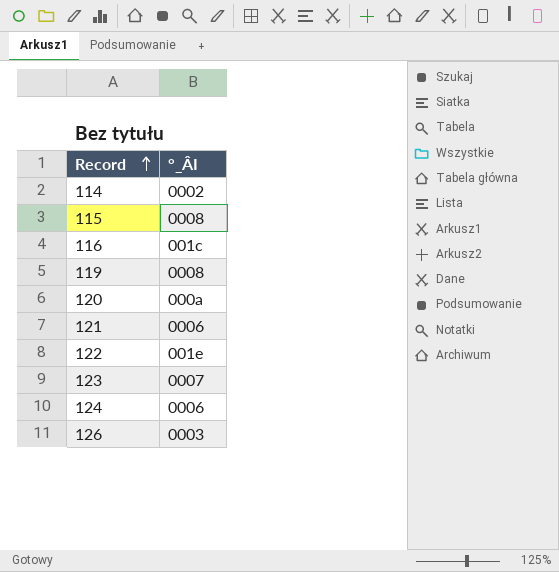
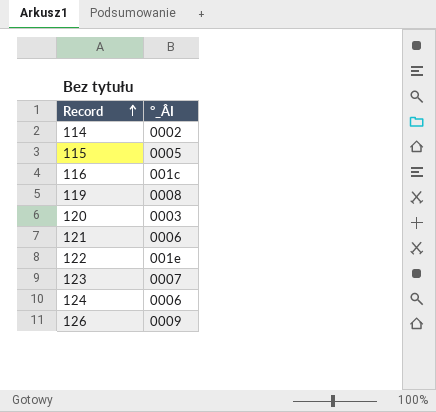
115 | °_ÂI: 0008 -> 0005
120 | °_ÂI: 000a -> 0003
126 | °_ÂI: 0003 -> 0009

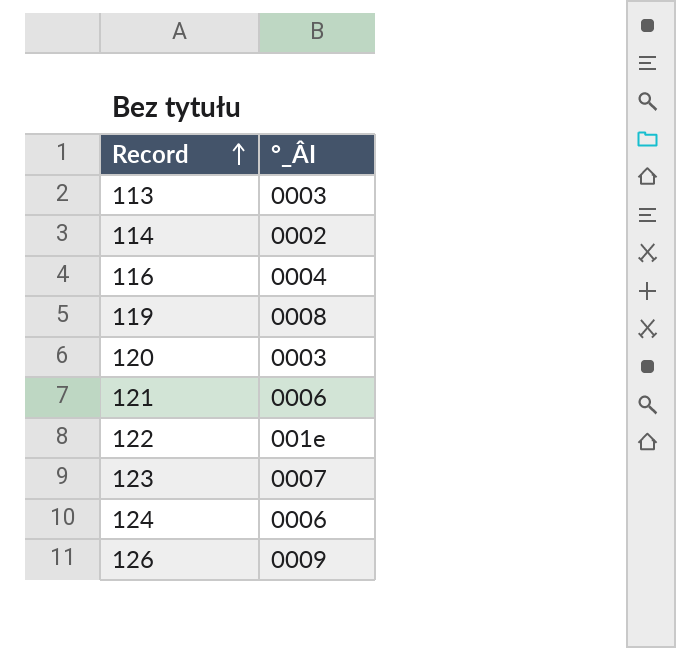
row 115: 0005 -> none
row 113: none -> 0003
116 | °_ÂI: 001c -> 0004

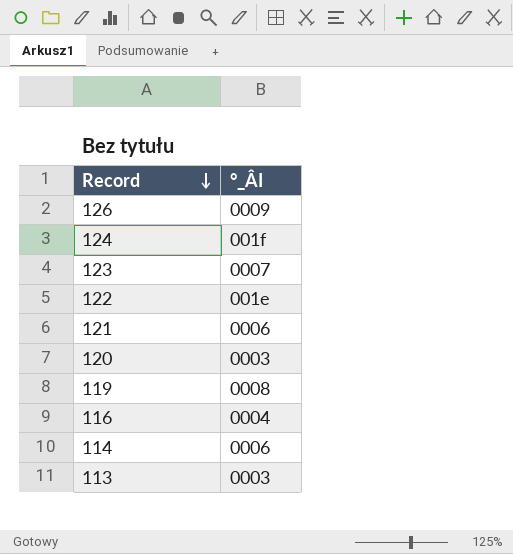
row order: Record ascending -> Record descending
124 | °_ÂI: 0006 -> 001f
114 | °_ÂI: 0002 -> 0006

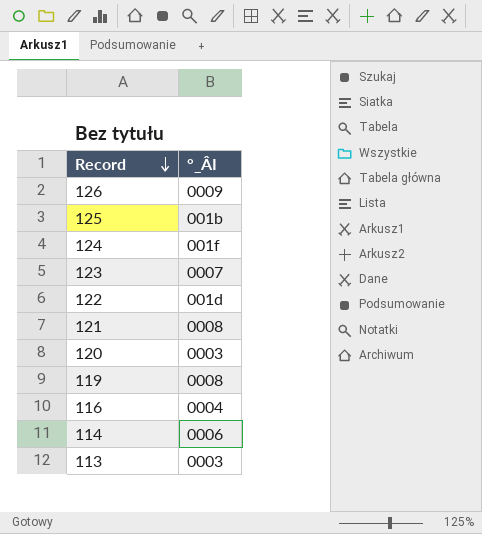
row 125: none -> 001b
122 | °_ÂI: 001e -> 001d
121 | °_ÂI: 0006 -> 0008

